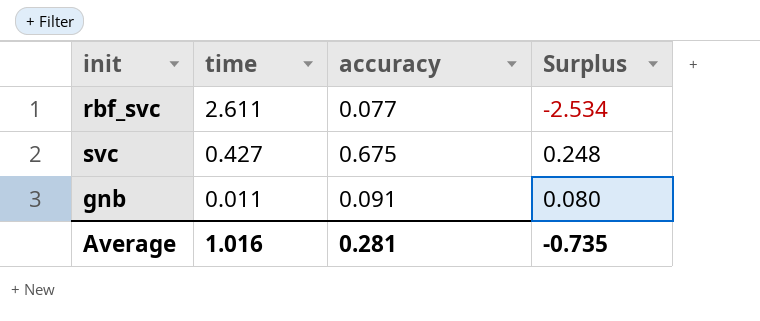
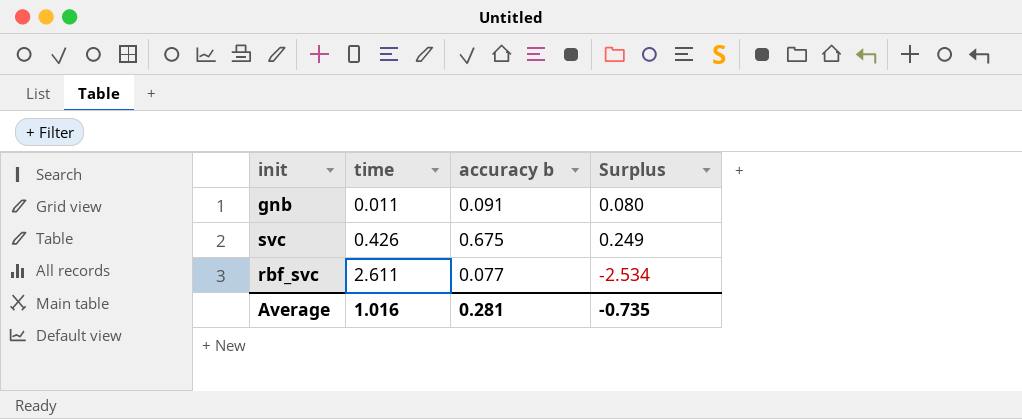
row order: time descending -> time ascending
column name: accuracy -> accuracy b
svc | time: 0.427 -> 0.426
svc | Surplus: 0.248 -> 0.249

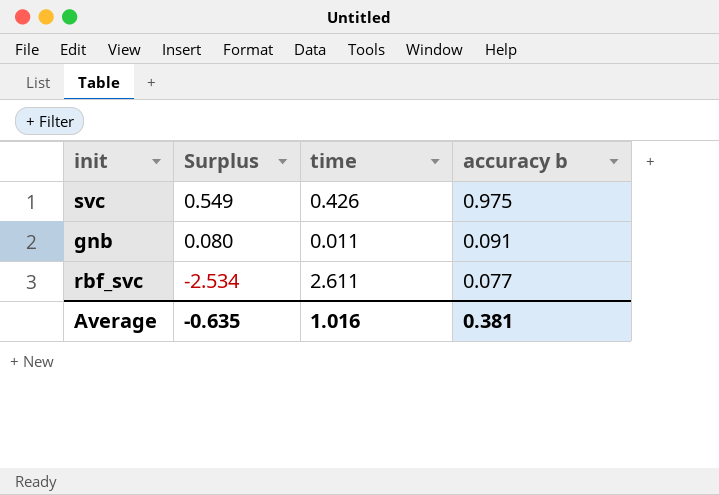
row order: time ascending -> Surplus descending
column Surplus | position: 4 -> 2
svc | Surplus: 0.249 -> 0.549
svc | accuracy b: 0.675 -> 0.975
Average | Surplus: -0.735 -> -0.635
Average | accuracy b: 0.281 -> 0.381

